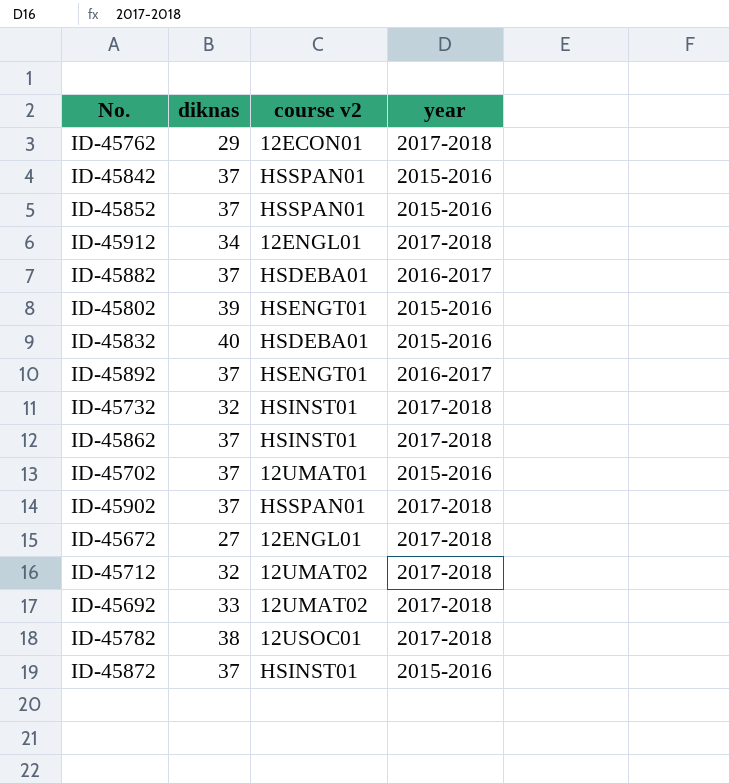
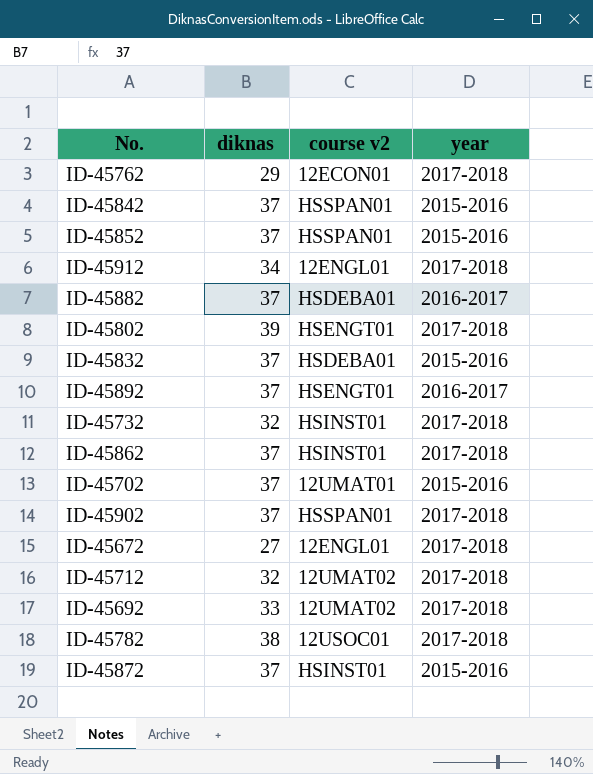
ID-45802 | year: 2015-2016 -> 2017-2018
ID-45832 | diknas: 40 -> 37

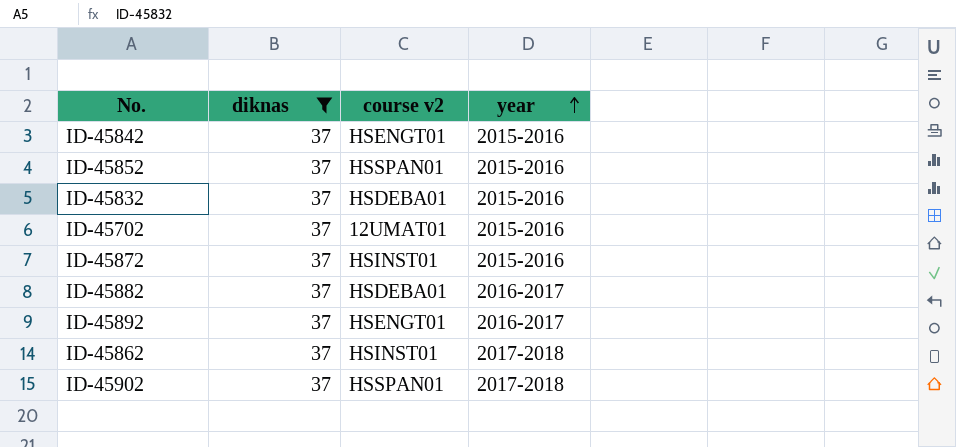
filter: none -> diknas = 37
row order: none -> year ascending
ID-45842 | course v2: HSSPAN01 -> HSENGT01

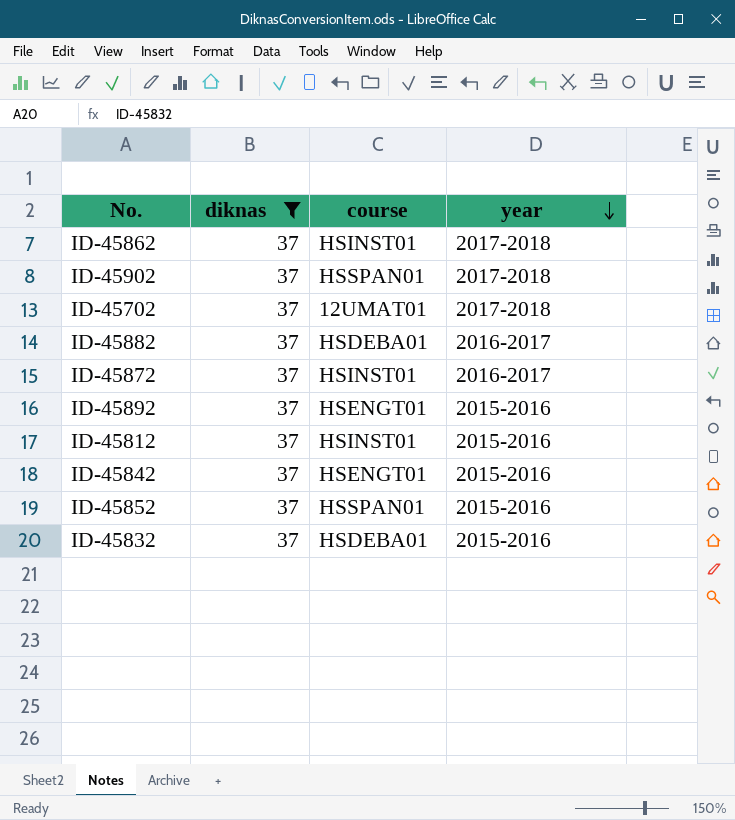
row order: year ascending -> year descending
column name: course v2 -> course
ID-45702 | year: 2015-2016 -> 2017-2018
ID-45872 | year: 2015-2016 -> 2016-2017
ID-45892 | year: 2016-2017 -> 2015-2016
row ID-45812: none -> 37 | HSINST01 | 2015-2016

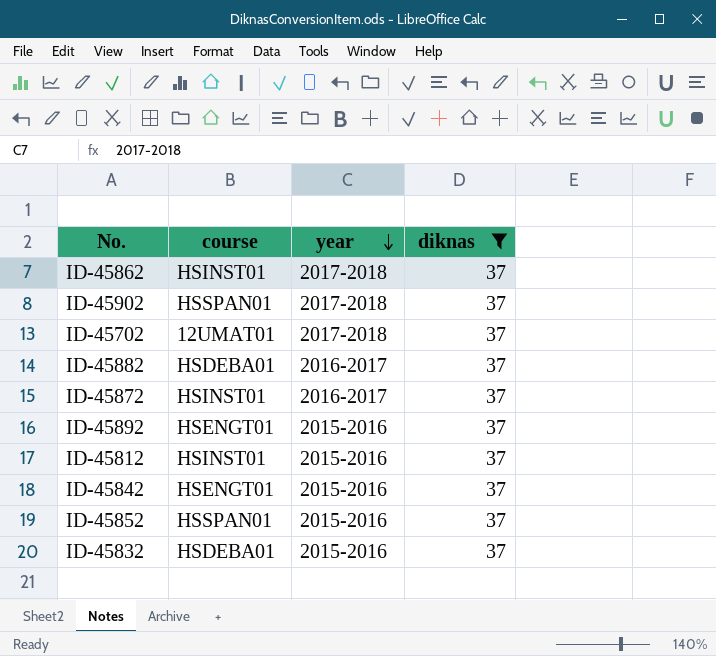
column diknas | position: 2 -> 4

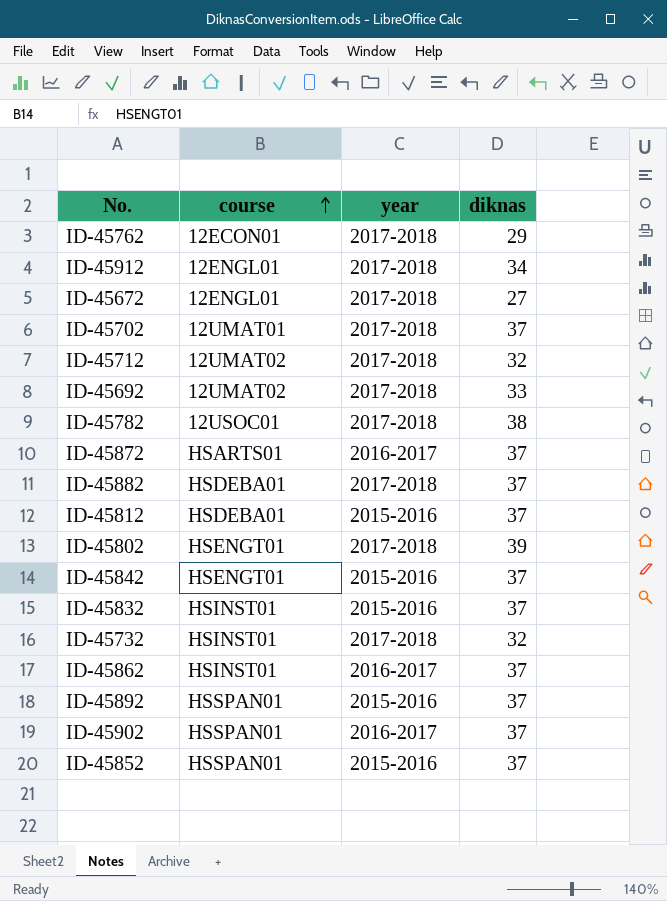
filter: diknas = 37 -> none
row order: year descending -> course ascending
ID-45872 | course: HSINST01 -> HSARTS01
ID-45882 | year: 2016-2017 -> 2017-2018
ID-45812 | course: HSINST01 -> HSDEBA01
ID-45832 | course: HSDEBA01 -> HSINST01
ID-45862 | year: 2017-2018 -> 2016-2017
ID-45892 | course: HSENGT01 -> HSSPAN01
ID-45902 | year: 2017-2018 -> 2016-2017

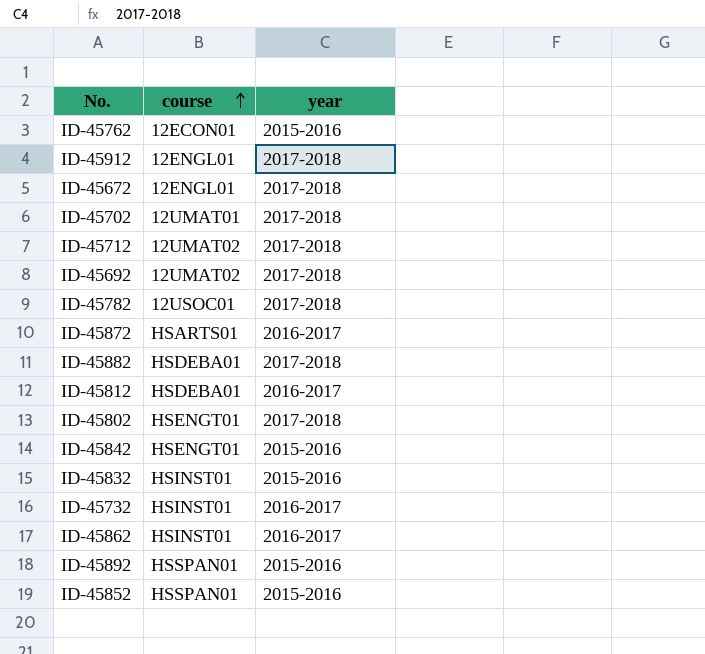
column diknas | position: 4 -> none
row ID-45902: HSSPAN01 | 2016-2017 | 37 -> none
ID-45762 | year: 2017-2018 -> 2015-2016
ID-45812 | year: 2015-2016 -> 2016-2017
ID-45732 | year: 2017-2018 -> 2016-2017

